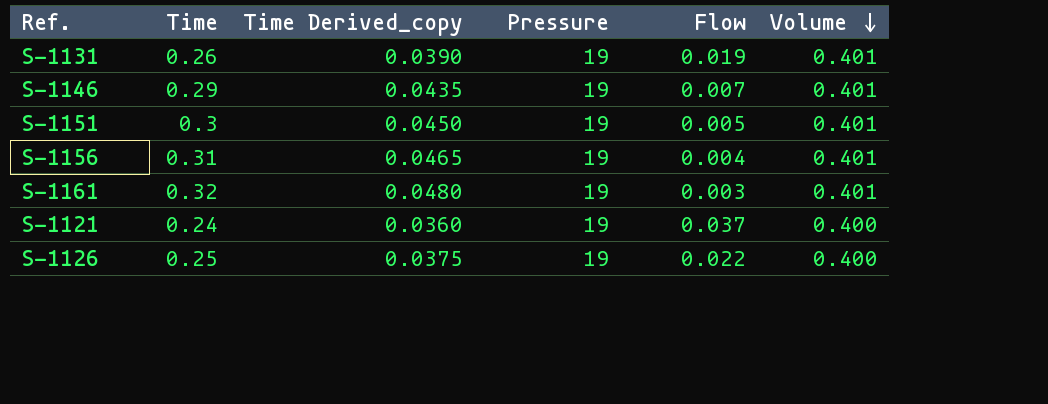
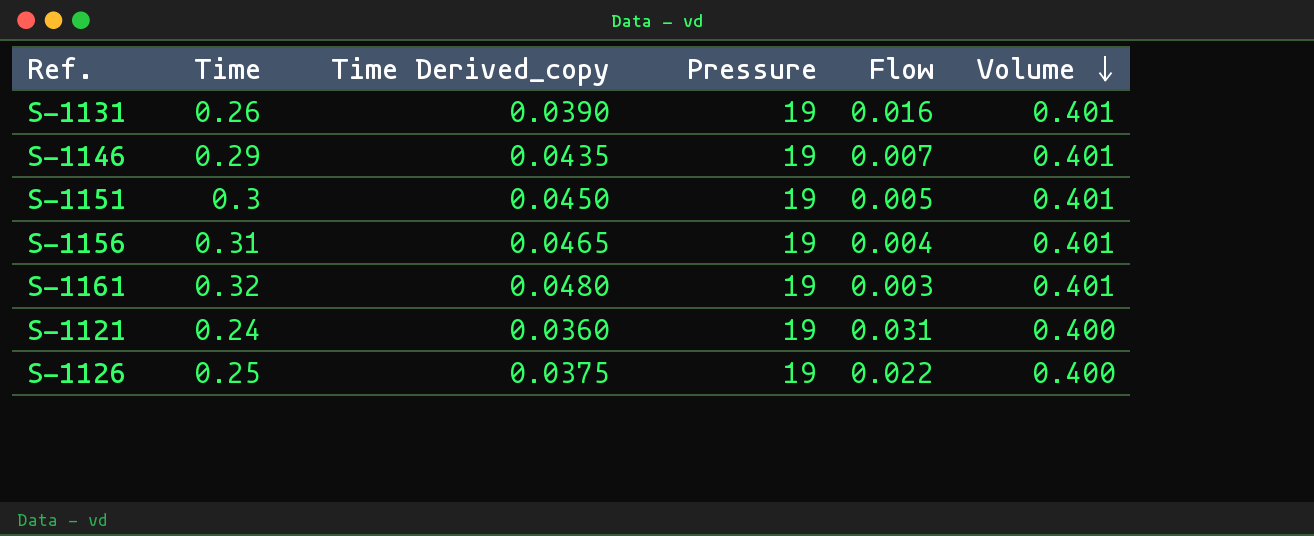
S-1131 | Flow: 0.019 -> 0.016
S-1121 | Flow: 0.037 -> 0.031

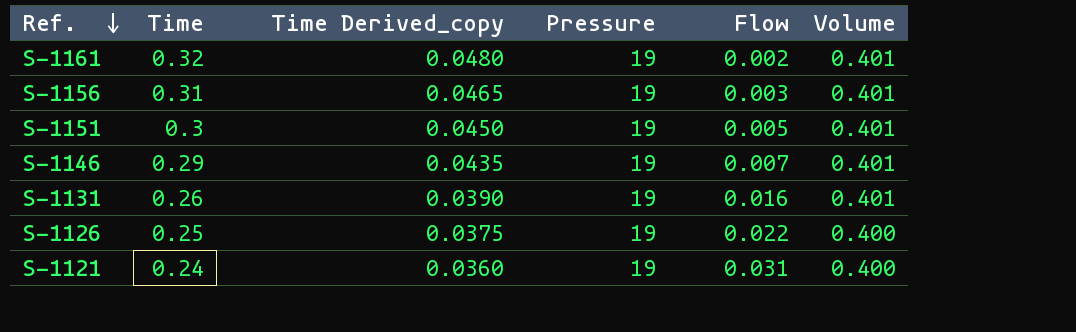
row order: Volume descending -> Ref. descending
S-1161 | Flow: 0.003 -> 0.002
S-1156 | Flow: 0.004 -> 0.003

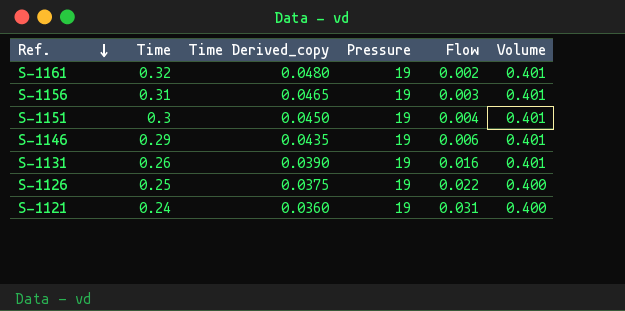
S-1151 | Flow: 0.005 -> 0.004
S-1146 | Flow: 0.007 -> 0.006

